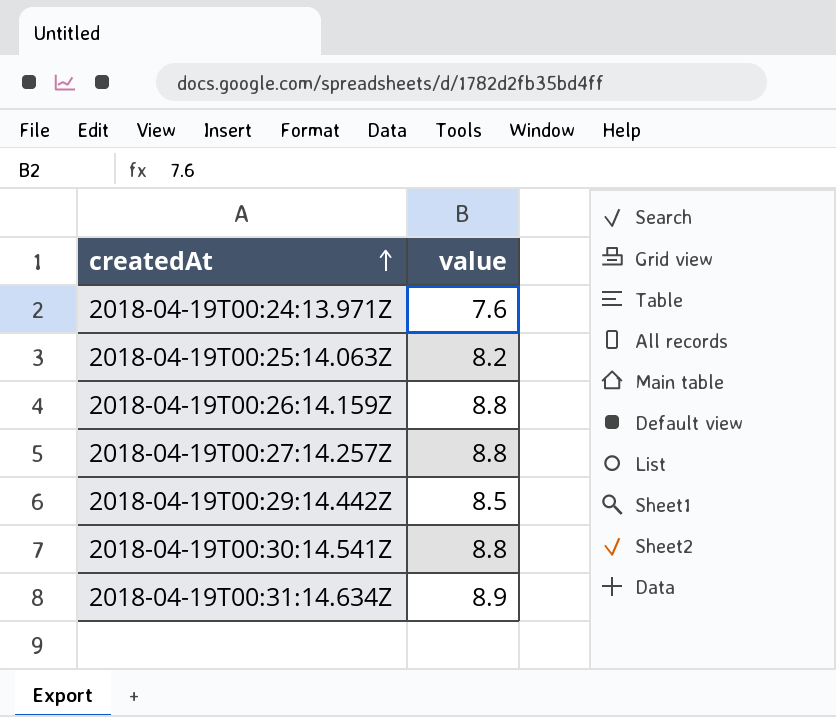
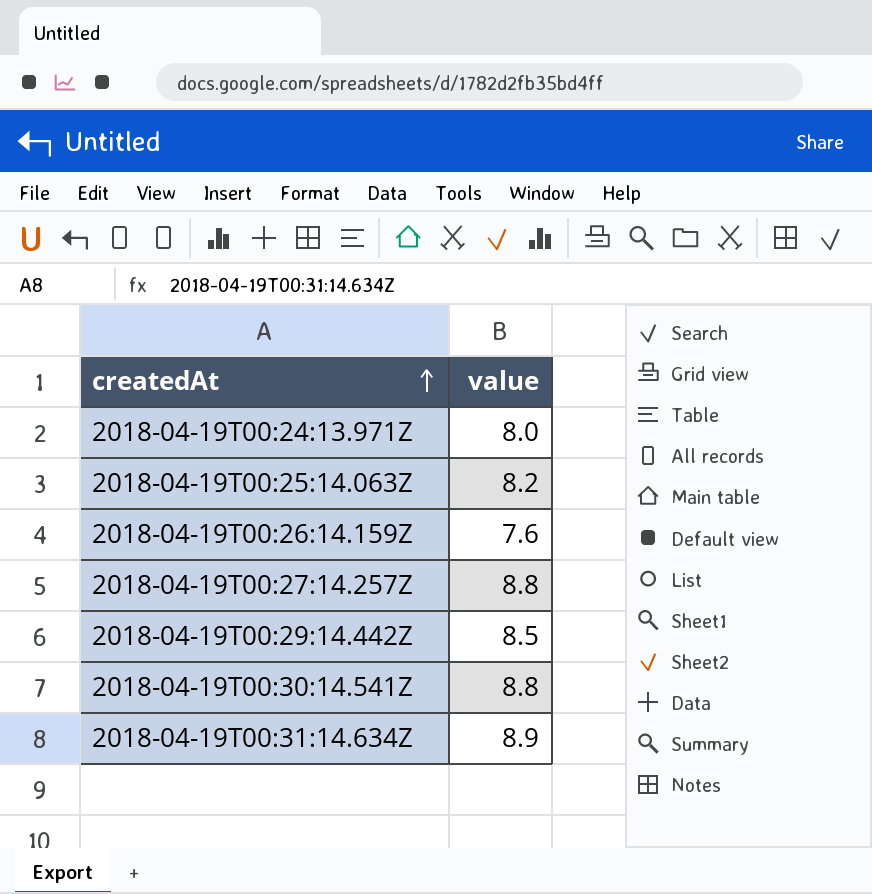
2018-04-19T00:24:13.971Z | value: 7.6 -> 8.0
2018-04-19T00:26:14.159Z | value: 8.8 -> 7.6

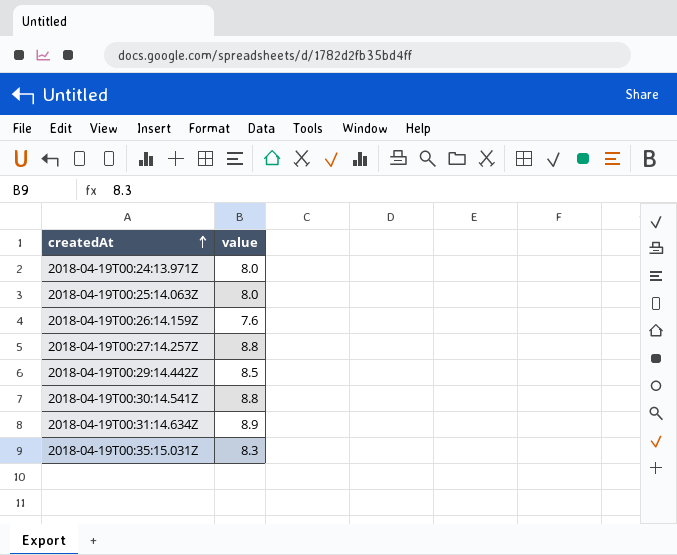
2018-04-19T00:25:14.063Z | value: 8.2 -> 8.0
row 2018-04-19T00:35:15.031Z: none -> 8.3

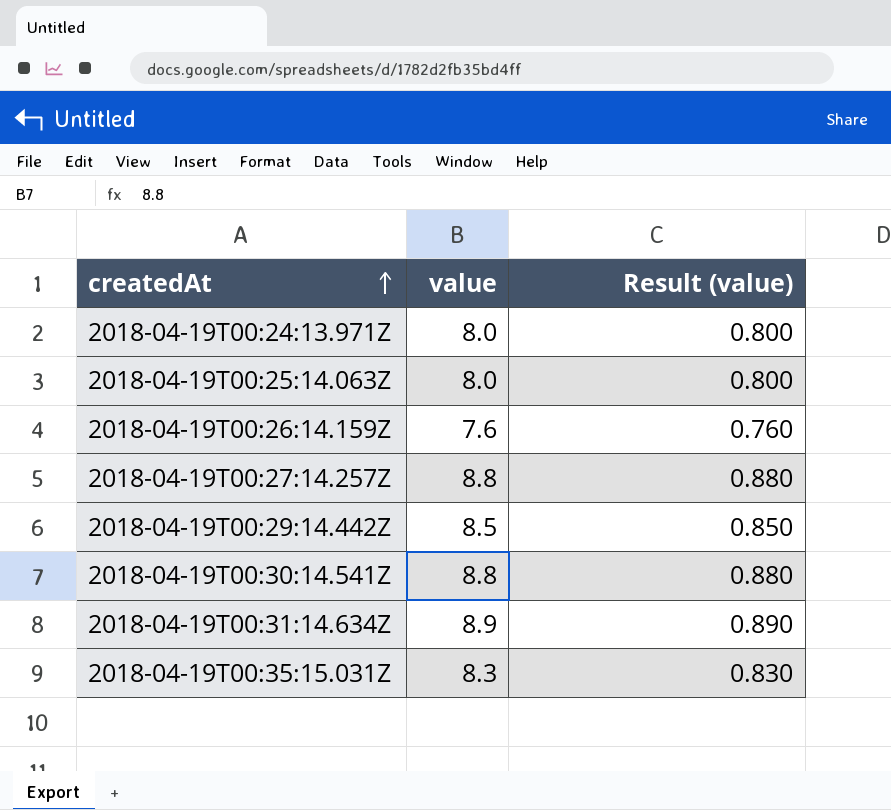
column Result (value) | formula: none -> [value] * 0.1

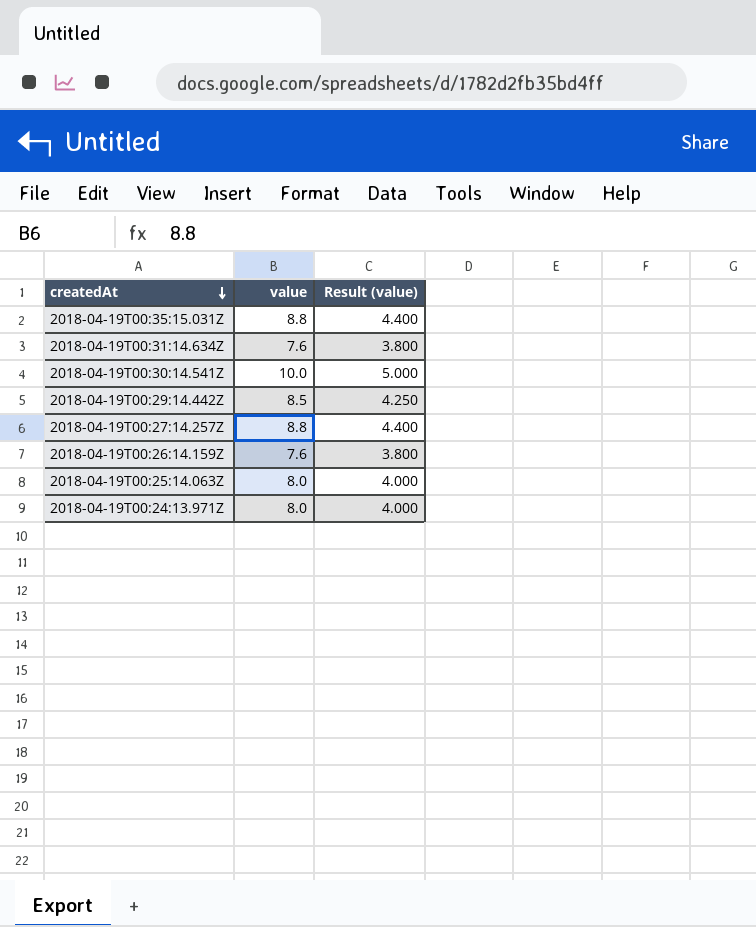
row order: createdAt ascending -> createdAt descending
column Result (value) | formula: [value] * 0.1 -> [value] * 0.5
2018-04-19T00:35:15.031Z | value: 8.3 -> 8.8
2018-04-19T00:31:14.634Z | value: 8.9 -> 7.6
2018-04-19T00:30:14.541Z | value: 8.8 -> 10.0

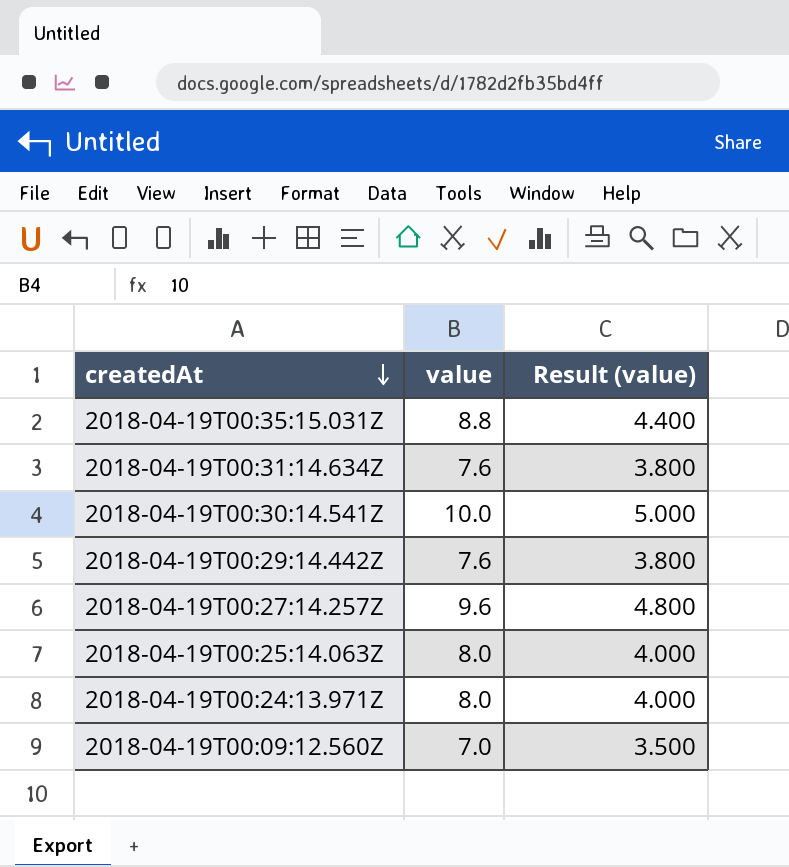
row 2018-04-19T00:26:14.159Z: 7.6 | 3.800 -> none
2018-04-19T00:29:14.442Z | value: 8.5 -> 7.6
2018-04-19T00:29:14.442Z | Result (value): 4.250 -> 3.800
2018-04-19T00:27:14.257Z | value: 8.8 -> 9.6
2018-04-19T00:27:14.257Z | Result (value): 4.400 -> 4.800
row 2018-04-19T00:09:12.560Z: none -> 7.0 | 3.500

